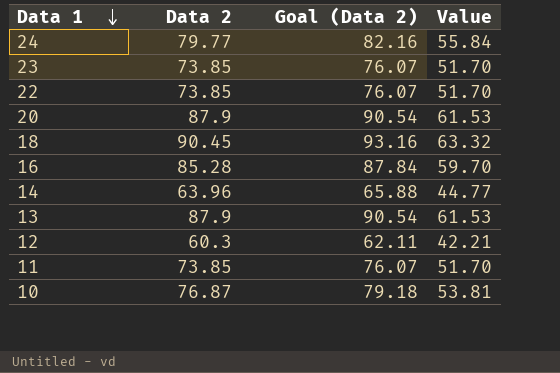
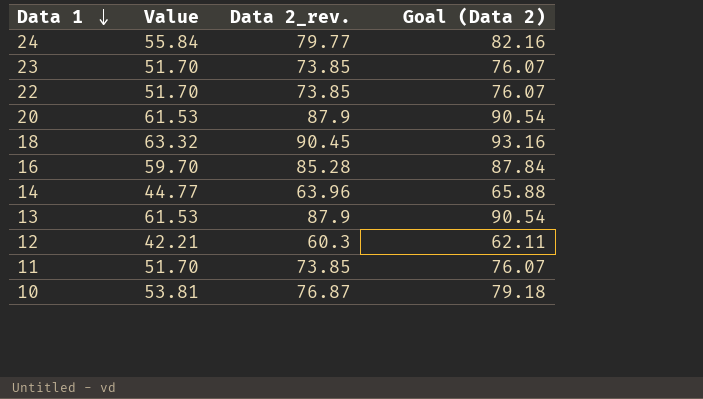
column Value | position: 4 -> 2
column name: Data 2 -> Data 2_rev.

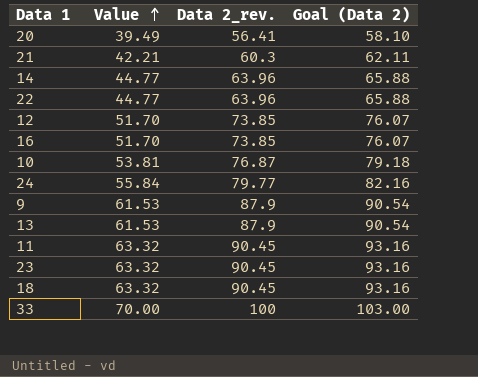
row order: Data 1 descending -> Value ascending
20 | Value: 61.53 -> 39.49
20 | Data 2_rev.: 87.9 -> 56.41
20 | Goal (Data 2): 90.54 -> 58.10
row 21: none -> 42.21 | 60.3 | 62.11
22 | Value: 51.70 -> 44.77
22 | Data 2_rev.: 73.85 -> 63.96
22 | Goal (Data 2): 76.07 -> 65.88
12 | Value: 42.21 -> 51.70
12 | Data 2_rev.: 60.3 -> 73.85
12 | Goal (Data 2): 62.11 -> 76.07
16 | Value: 59.70 -> 51.70
16 | Data 2_rev.: 85.28 -> 73.85
16 | Goal (Data 2): 87.84 -> 76.07
row 9: none -> 61.53 | 87.9 | 90.54
11 | Value: 51.70 -> 63.32
11 | Data 2_rev.: 73.85 -> 90.45
11 | Goal (Data 2): 76.07 -> 93.16
23 | Value: 51.70 -> 63.32
23 | Data 2_rev.: 73.85 -> 90.45
23 | Goal (Data 2): 76.07 -> 93.16
row 33: none -> 70.00 | 100 | 103.00

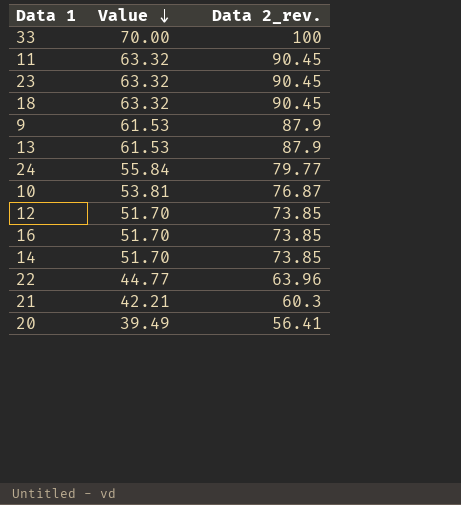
row order: Value ascending -> Value descending
column Goal (Data 2) | formula: [Data 2_rev.] * 1.03 -> none
14 | Value: 44.77 -> 51.70
14 | Data 2_rev.: 63.96 -> 73.85

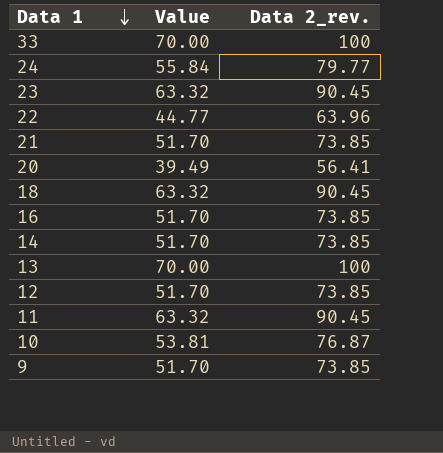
row order: Value descending -> Data 1 descending
21 | Value: 42.21 -> 51.70
21 | Data 2_rev.: 60.3 -> 73.85
13 | Value: 61.53 -> 70.00
13 | Data 2_rev.: 87.9 -> 100
9 | Value: 61.53 -> 51.70
9 | Data 2_rev.: 87.9 -> 73.85

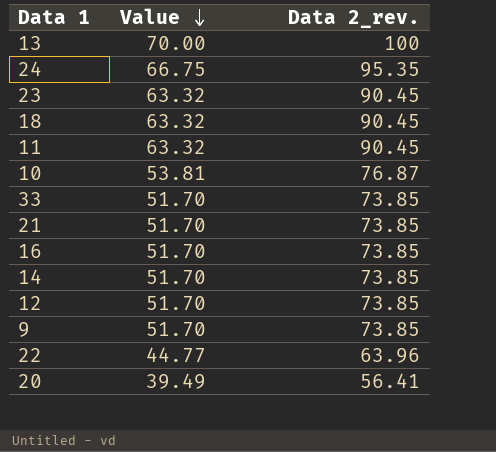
row order: Data 1 descending -> Value descending
24 | Value: 55.84 -> 66.75
24 | Data 2_rev.: 79.77 -> 95.35
33 | Value: 70.00 -> 51.70
33 | Data 2_rev.: 100 -> 73.85

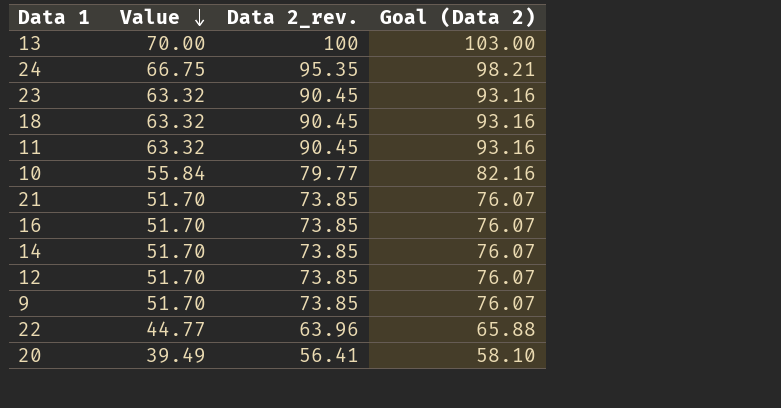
column Goal (Data 2) | formula: none -> [Data 2_rev.] * 1.03
row 33: 51.70 | 73.85 -> none
10 | Value: 53.81 -> 55.84
10 | Data 2_rev.: 76.87 -> 79.77

